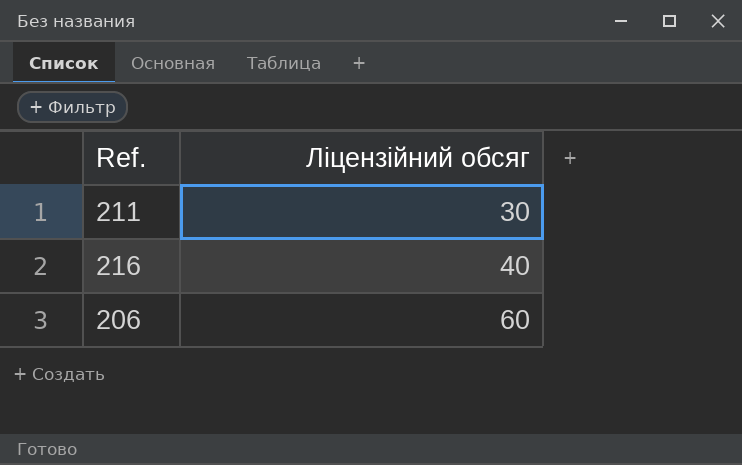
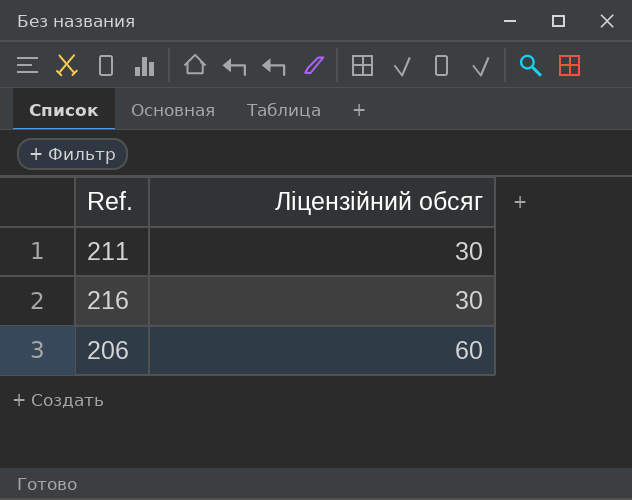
216 | Ліцензійний обсяг: 40 -> 30

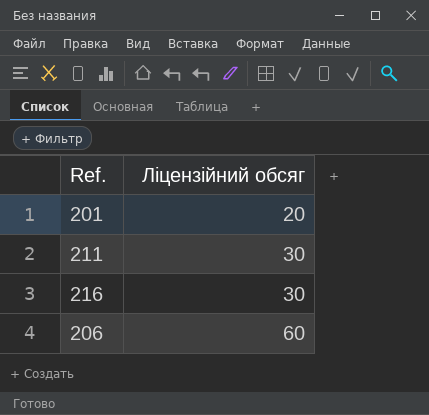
row 201: none -> 20

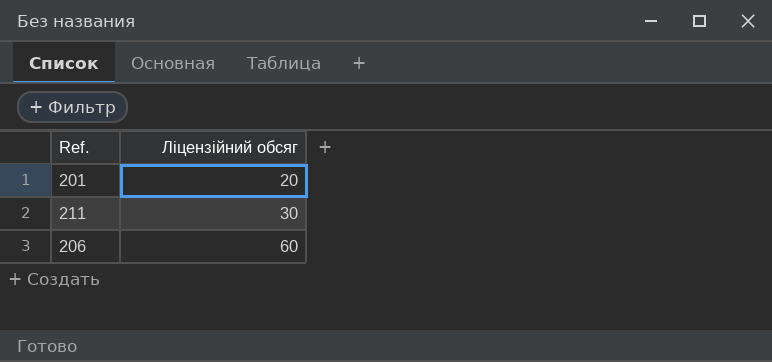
row 216: 30 -> none

